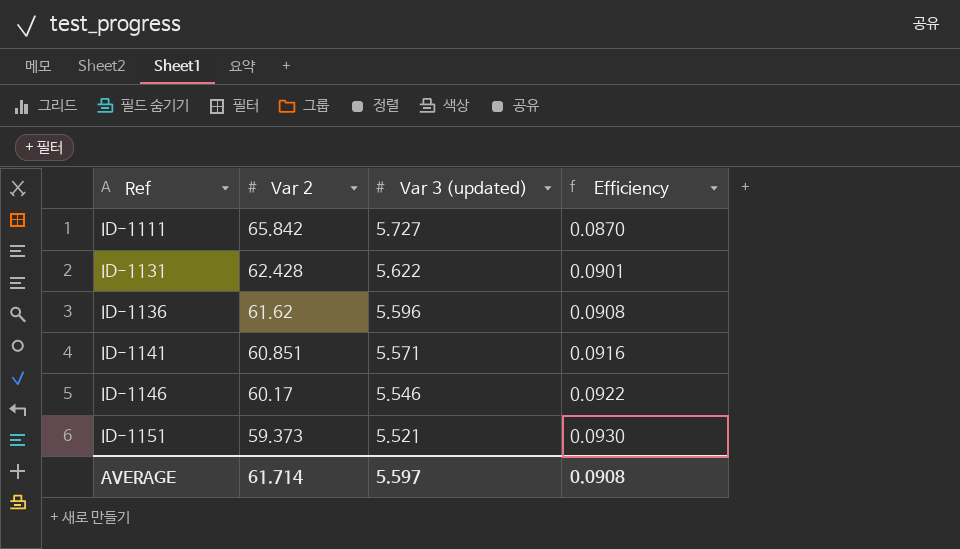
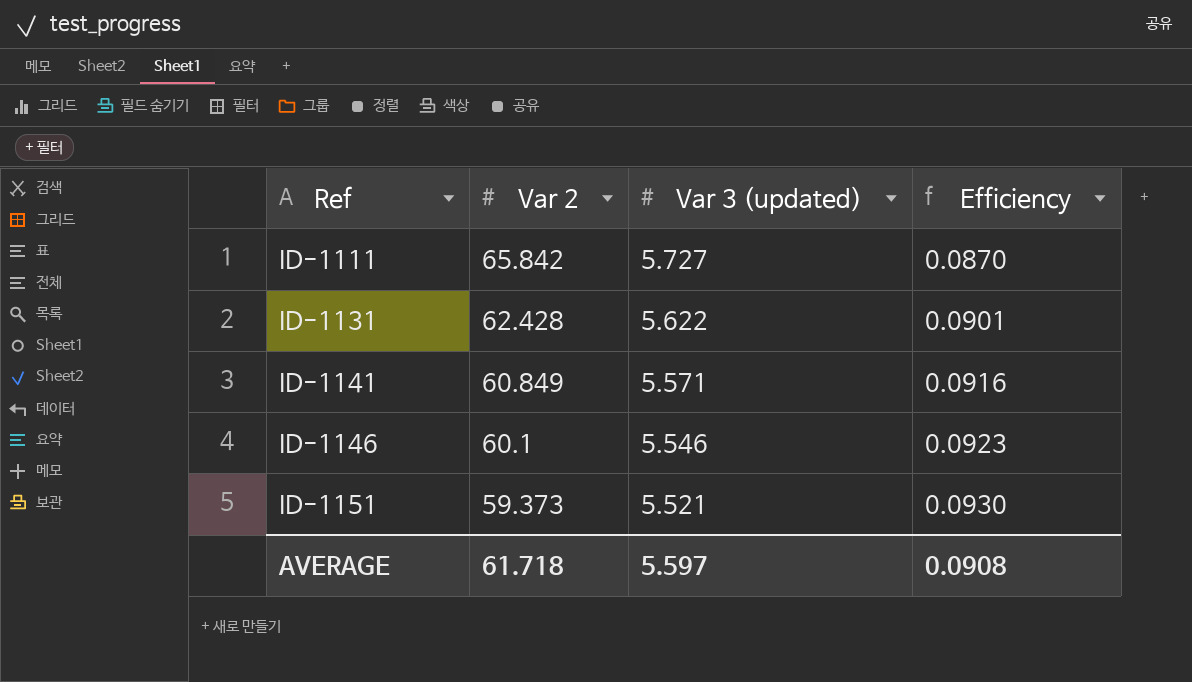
row ID-1136: 61.62 | 5.596 | 0.0908 -> none
ID-1141 | Var 2: 60.851 -> 60.849
ID-1146 | Var 2: 60.17 -> 60.1
ID-1146 | Efficiency: 0.0922 -> 0.0923
AVERAGE | Var 2: 61.714 -> 61.718

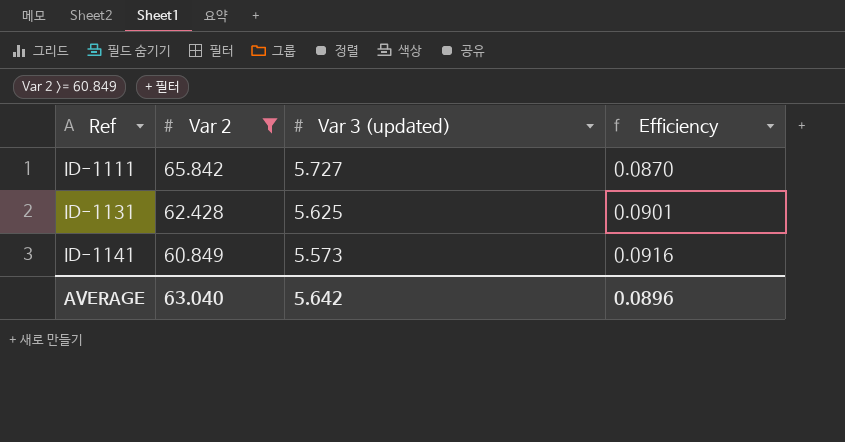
filter: none -> Var 2 >= 60.849
ID-1131 | Var 3 (updated): 5.622 -> 5.625
ID-1141 | Var 3 (updated): 5.571 -> 5.573
AVERAGE | Var 2: 61.718 -> 63.040
AVERAGE | Var 3 (updated): 5.597 -> 5.642
AVERAGE | Efficiency: 0.0908 -> 0.0896

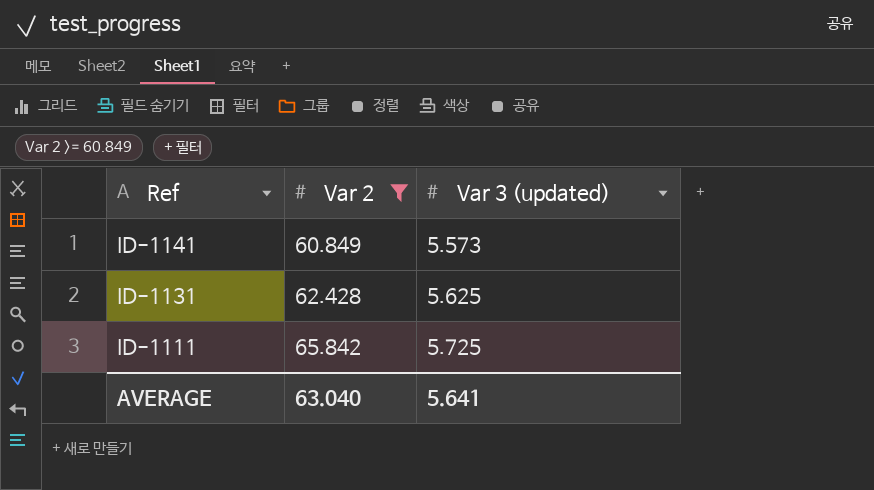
row order: Ref ascending -> Ref descending
column Efficiency | formula: [Var 3 (updated)] / [Var 2] -> none
ID-1111 | Var 3 (updated): 5.727 -> 5.725
AVERAGE | Var 3 (updated): 5.642 -> 5.641

